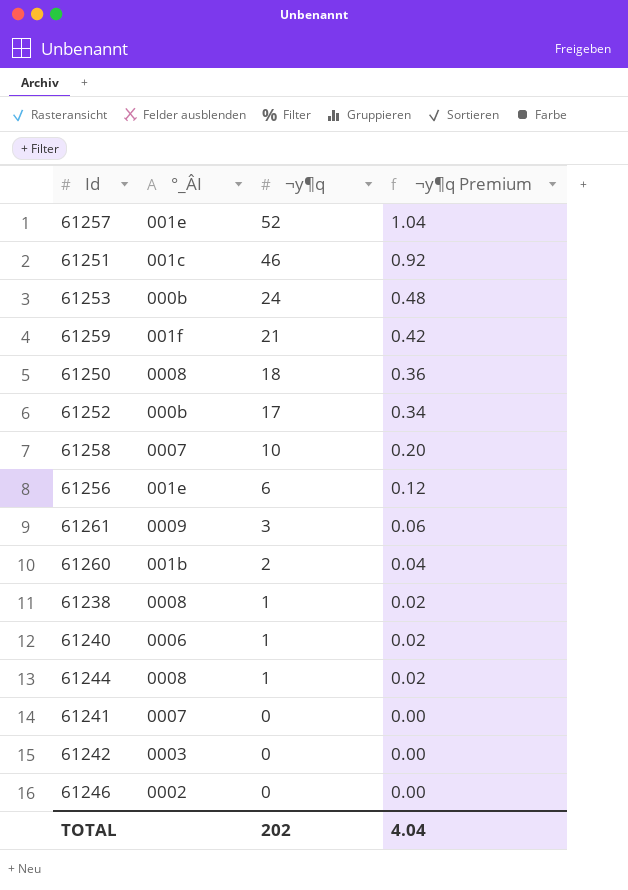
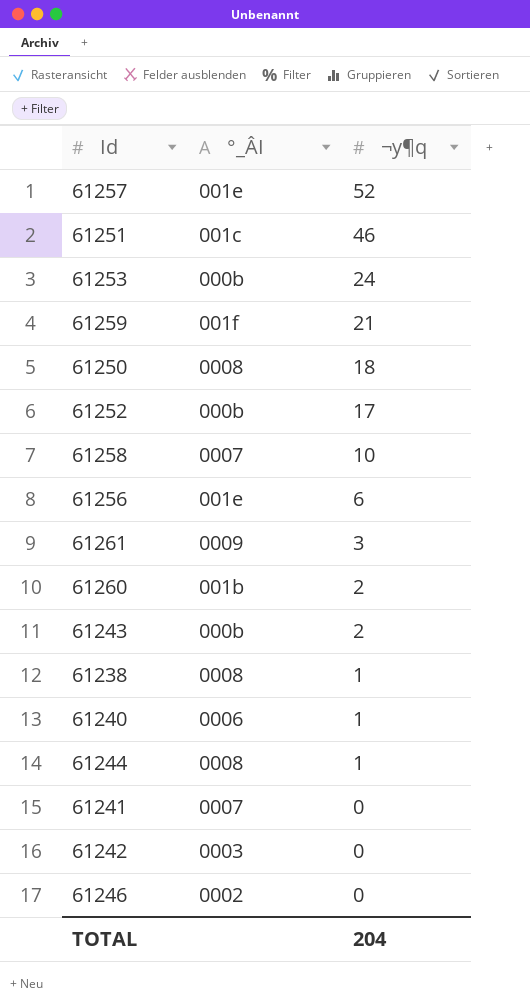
column ¬y¶q Premium | formula: [¬y¶q] * 0.02 -> none
row 61243: none -> 000b | 2
TOTAL | ¬y¶q: 202 -> 204

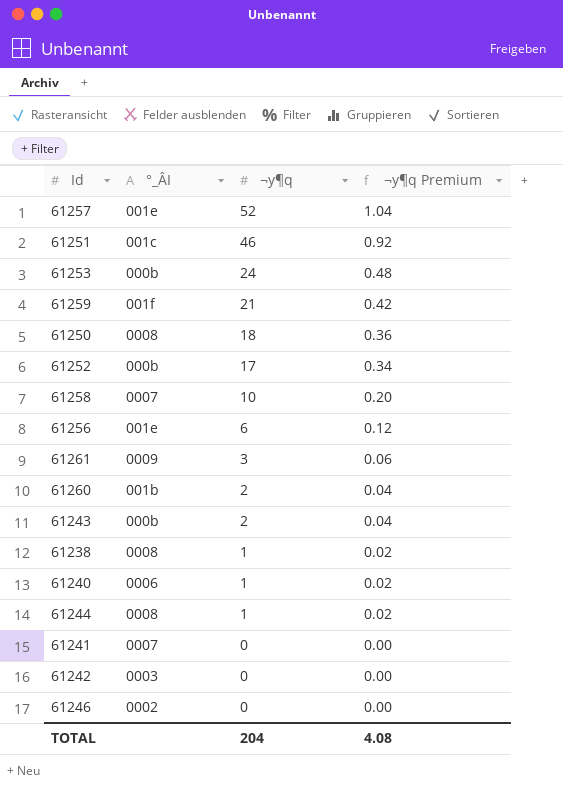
column ¬y¶q Premium | formula: none -> [¬y¶q] * 0.02

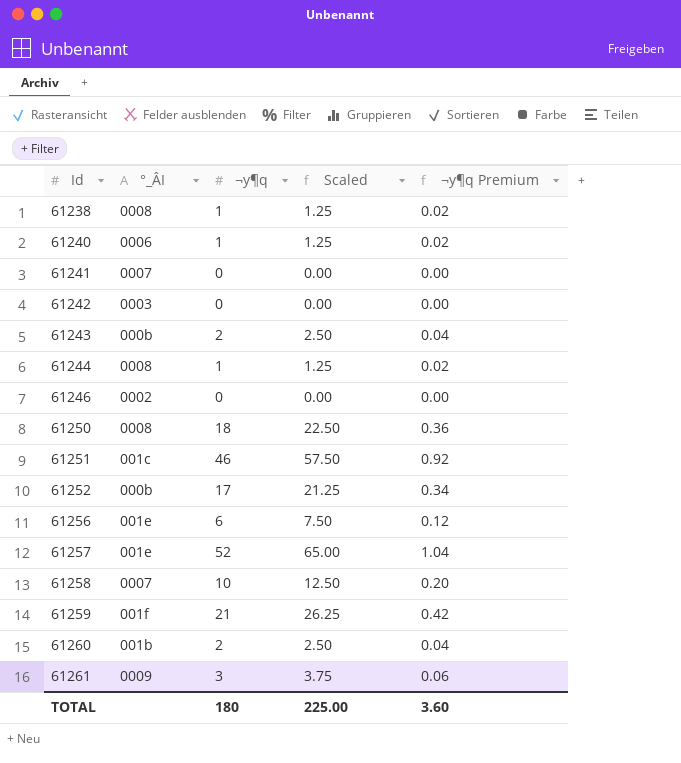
row order: ¬y¶q descending -> Id ascending
column Scaled | formula: none -> [¬y¶q] * 1.25
row 61253: 000b | 24 | 0.48 -> none
TOTAL | ¬y¶q: 204 -> 180
TOTAL | ¬y¶q Premium: 4.08 -> 3.60

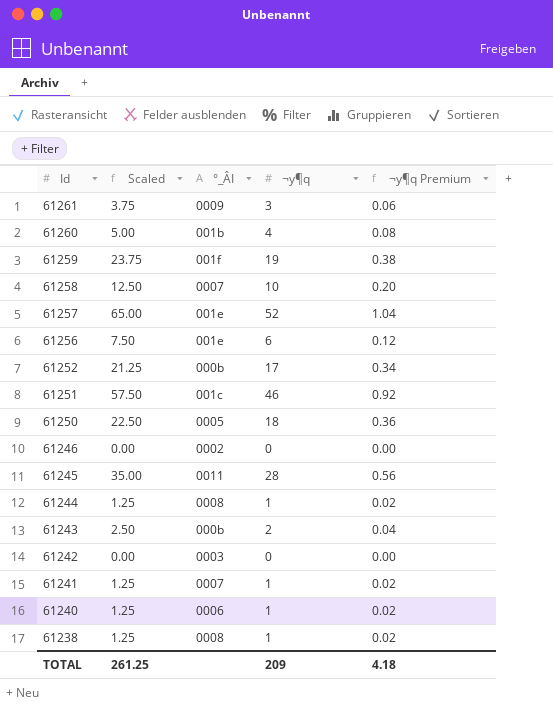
row order: Id ascending -> Id descending
column Scaled | position: 4 -> 2
61260 | Scaled: 2.50 -> 5.00
61260 | ¬y¶q: 2 -> 4
61260 | ¬y¶q Premium: 0.04 -> 0.08
61259 | Scaled: 26.25 -> 23.75
61259 | ¬y¶q: 21 -> 19
61259 | ¬y¶q Premium: 0.42 -> 0.38
61250 | °_ÂI: 0008 -> 0005
row 61245: none -> 35.00 | 0011 | 28 | 0.56
61241 | Scaled: 0.00 -> 1.25
61241 | ¬y¶q: 0 -> 1
61241 | ¬y¶q Premium: 0.00 -> 0.02
TOTAL | Scaled: 225.00 -> 261.25
TOTAL | ¬y¶q: 180 -> 209
TOTAL | ¬y¶q Premium: 3.60 -> 4.18

